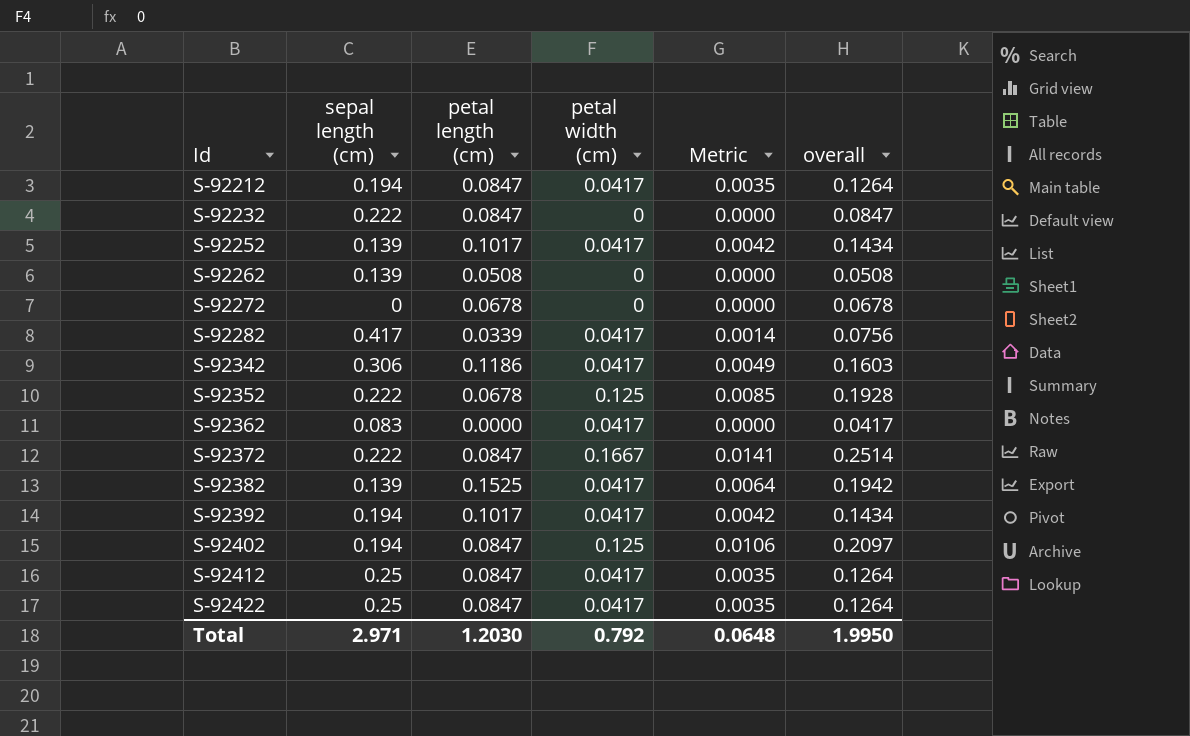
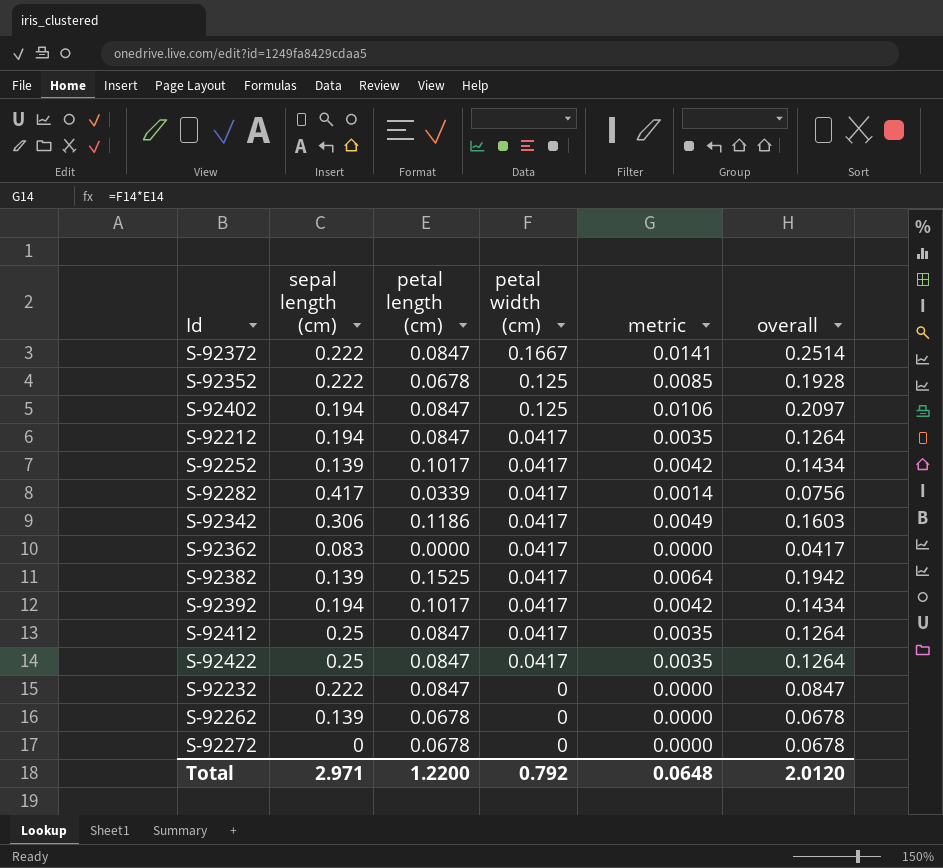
row order: Id ascending -> petal width (cm) descending
column name: Metric -> metric
S-92262 | petal length (cm): 0.0508 -> 0.0678
S-92262 | overall: 0.0508 -> 0.0678
Total | petal length (cm): 1.2030 -> 1.2200
Total | overall: 1.9950 -> 2.0120

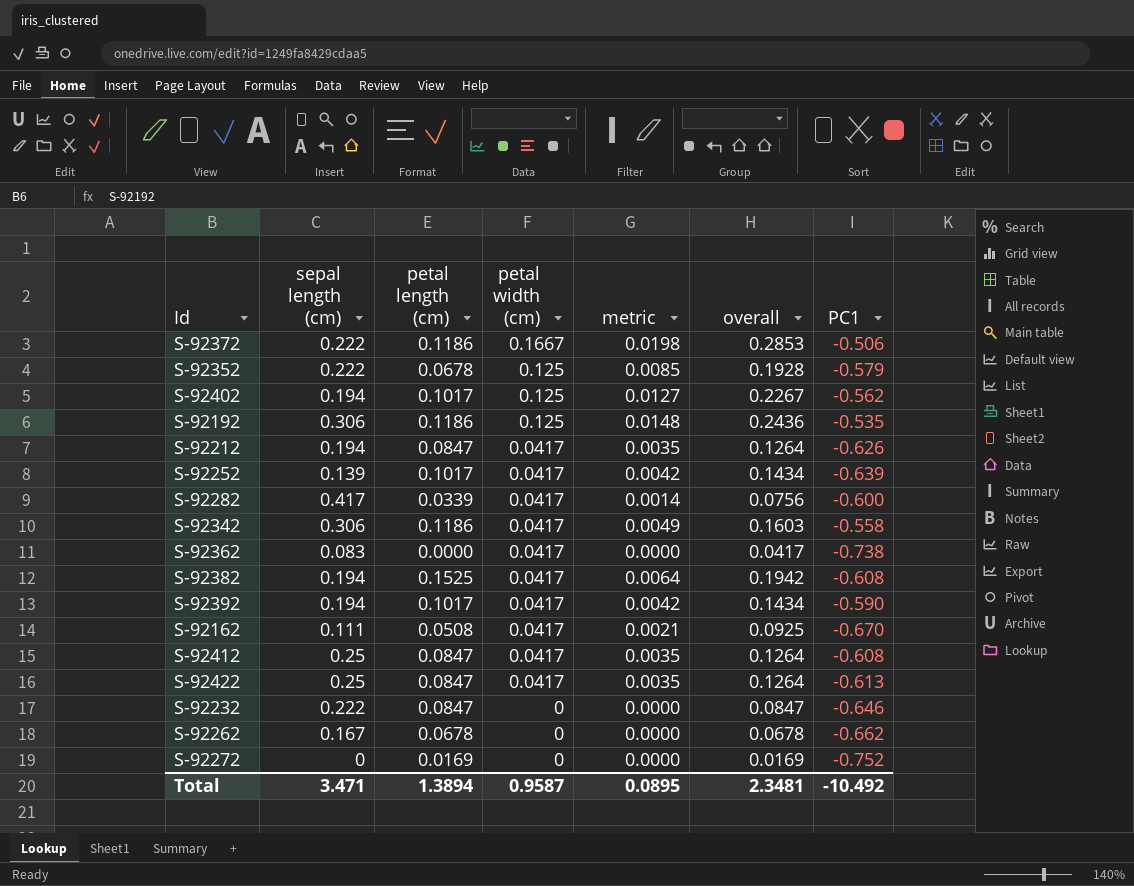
column PC1 | position: none -> 7
S-92372 | petal length (cm): 0.0847 -> 0.1186
S-92372 | metric: 0.0141 -> 0.0198
S-92372 | overall: 0.2514 -> 0.2853
S-92402 | petal length (cm): 0.0847 -> 0.1017
S-92402 | metric: 0.0106 -> 0.0127
S-92402 | overall: 0.2097 -> 0.2267
row S-92192: none -> 0.306 | 0.1186 | 0.125 | 0.0148 | 0.2436 | -0.535
S-92382 | sepal length (cm): 0.139 -> 0.194
row S-92162: none -> 0.111 | 0.0508 | 0.0417 | 0.0021 | 0.0925 | -0.670
S-92262 | sepal length (cm): 0.139 -> 0.167
S-92272 | petal length (cm): 0.0678 -> 0.0169
S-92272 | overall: 0.0678 -> 0.0169
Total | sepal length (cm): 2.971 -> 3.471
Total | petal length (cm): 1.2200 -> 1.3894
Total | petal width (cm): 0.792 -> 0.9587
Total | metric: 0.0648 -> 0.0895
Total | overall: 2.0120 -> 2.3481

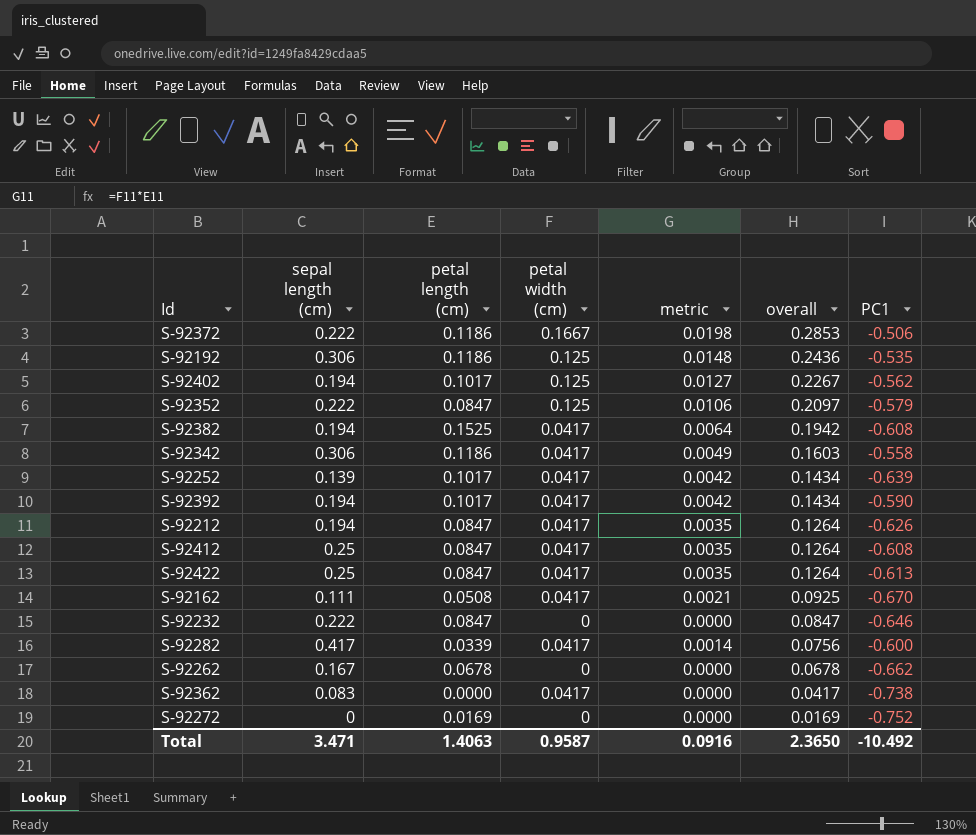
row order: petal width (cm) descending -> overall descending
S-92352 | petal length (cm): 0.0678 -> 0.0847
S-92352 | metric: 0.0085 -> 0.0106
S-92352 | overall: 0.1928 -> 0.2097
Total | petal length (cm): 1.3894 -> 1.4063
Total | metric: 0.0895 -> 0.0916
Total | overall: 2.3481 -> 2.3650

